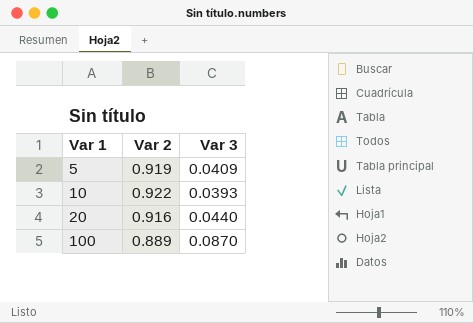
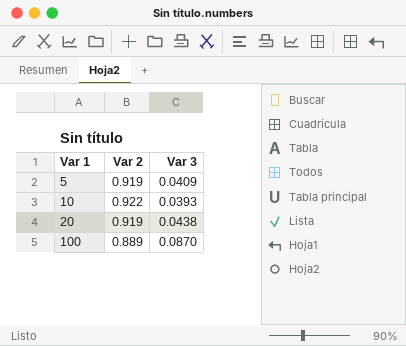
20 | Var 2: 0.916 -> 0.919
20 | Var 3: 0.0440 -> 0.0438

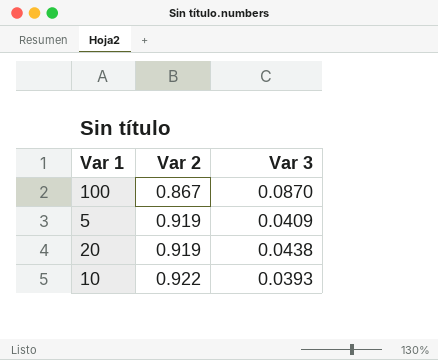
row order: Var 1 ascending -> Var 2 ascending
100 | Var 2: 0.889 -> 0.867

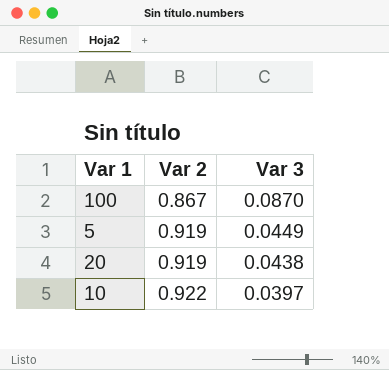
5 | Var 3: 0.0409 -> 0.0449
10 | Var 3: 0.0393 -> 0.0397

